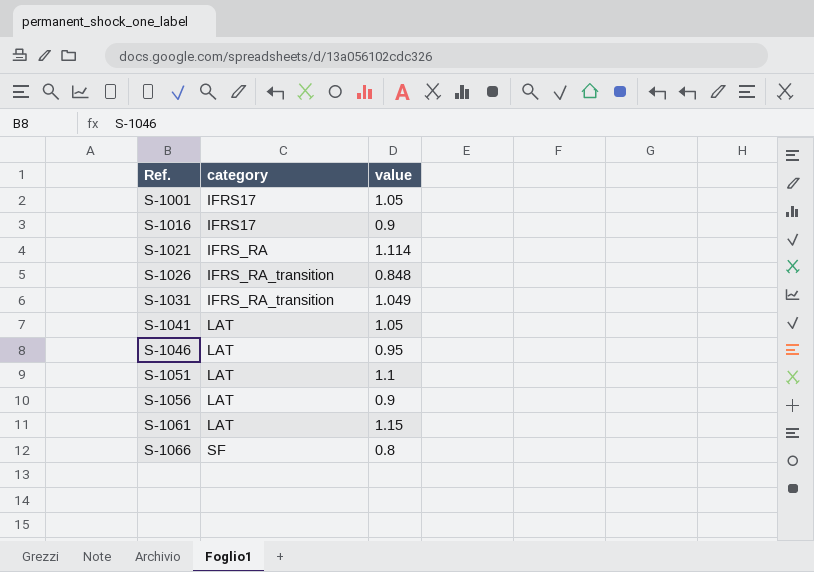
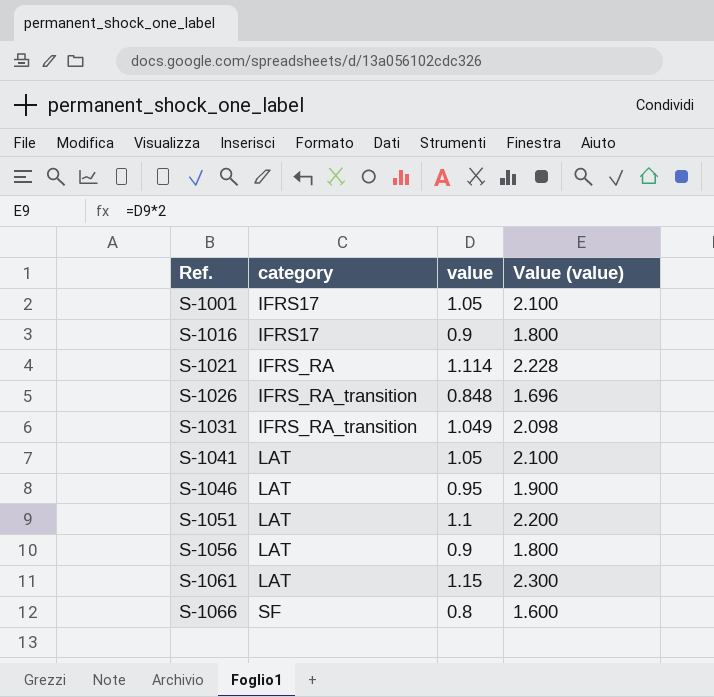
column Value (value) | formula: none -> [value] * 2

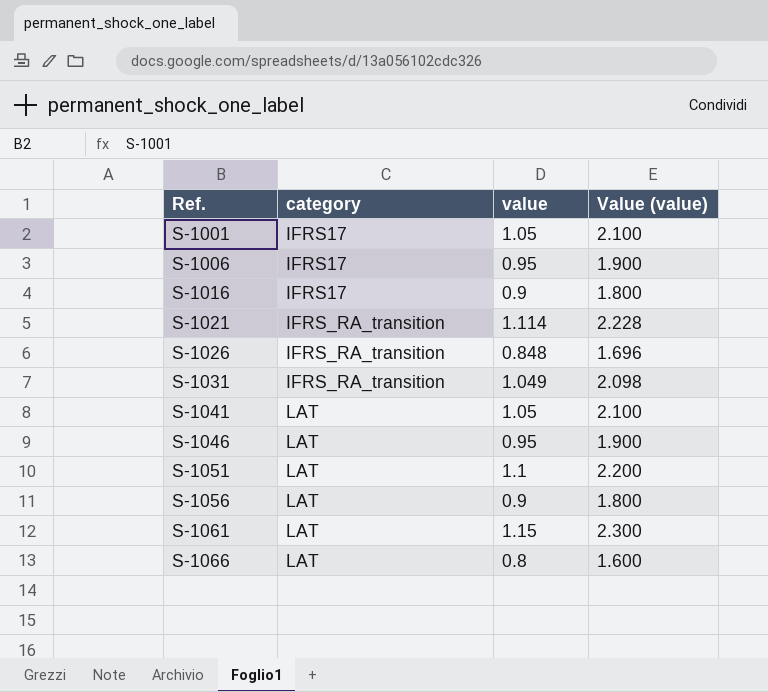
row S-1006: none -> IFRS17 | 0.95 | 1.900
S-1021 | category: IFRS_RA -> IFRS_RA_transition
S-1066 | category: SF -> LAT

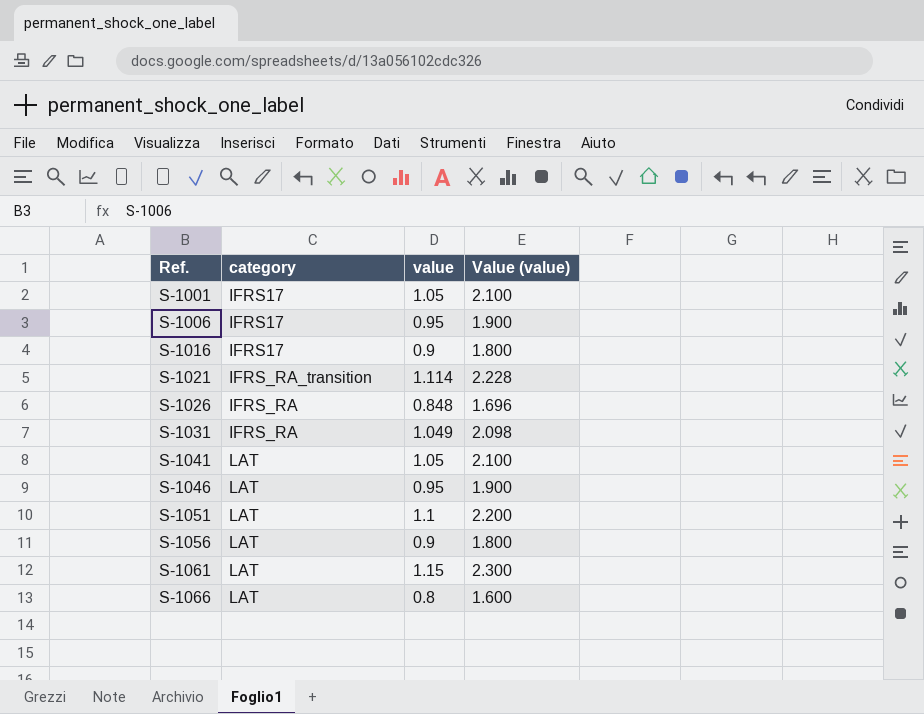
S-1026 | category: IFRS_RA_transition -> IFRS_RA
S-1031 | category: IFRS_RA_transition -> IFRS_RA

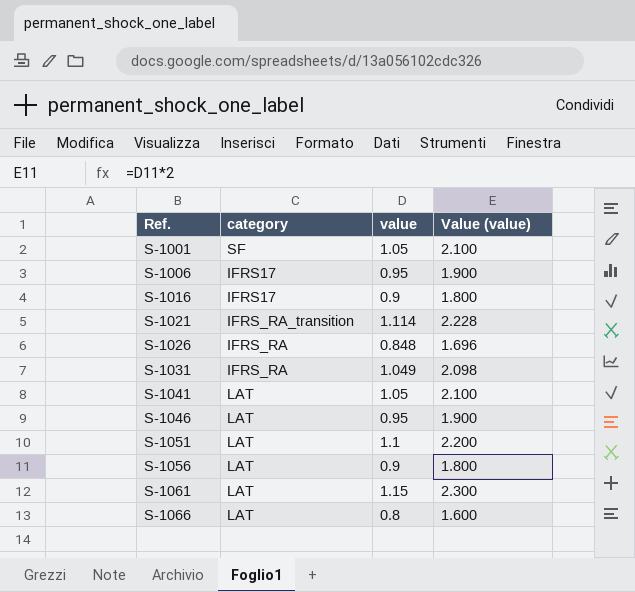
S-1001 | category: IFRS17 -> SF

